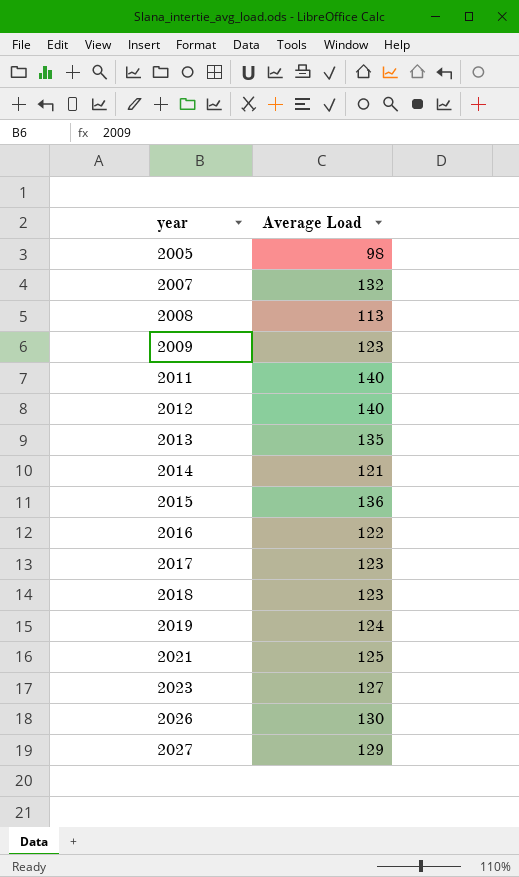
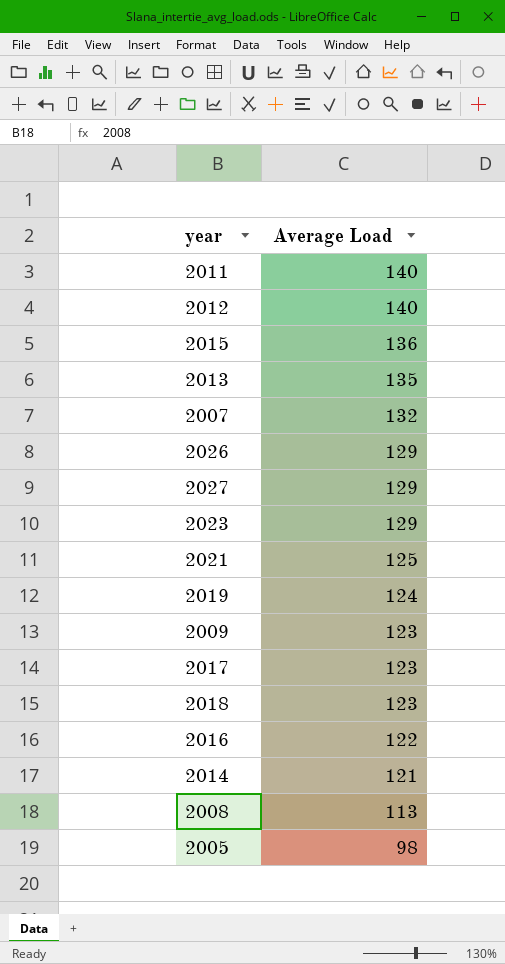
row order: year ascending -> Average Load descending
2026 | Average Load: 130 -> 129
2023 | Average Load: 127 -> 129

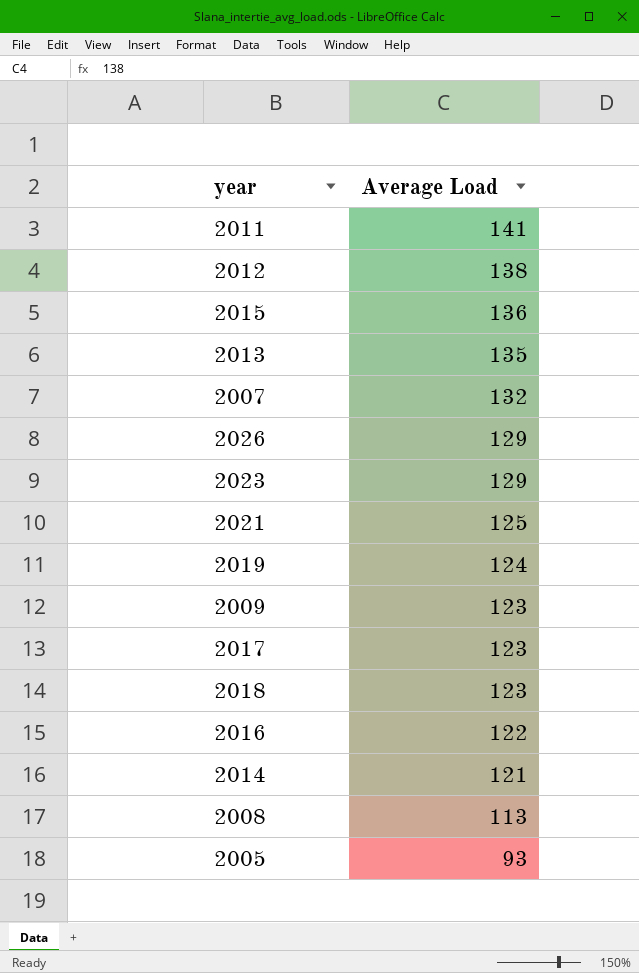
row 2027: 129 -> none
2011 | Average Load: 140 -> 141
2012 | Average Load: 140 -> 138
2005 | Average Load: 98 -> 93

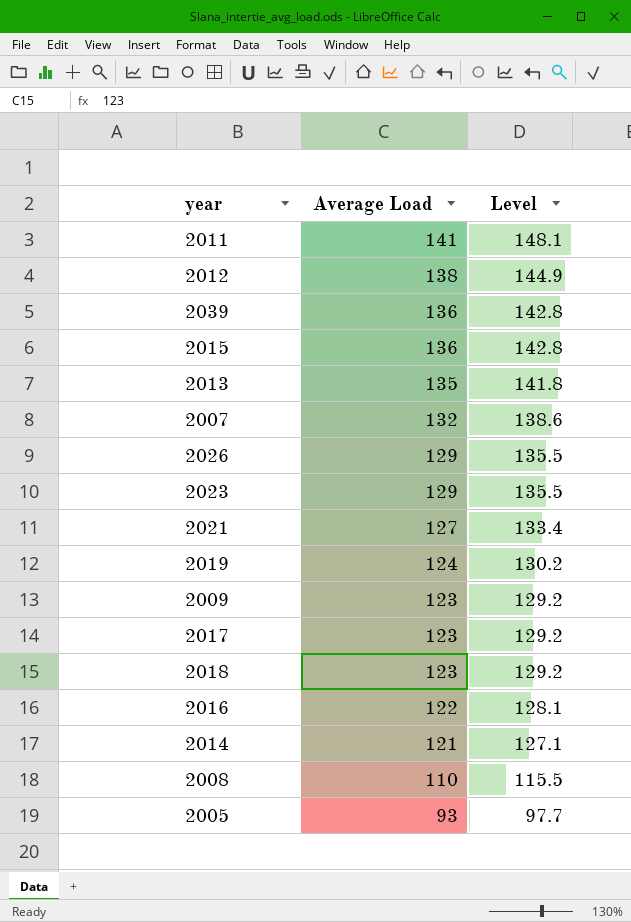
column Level | formula: none -> [Average Load] * 1.05
row 2039: none -> 136 | 142.8
2021 | Average Load: 125 -> 127
2008 | Average Load: 113 -> 110

